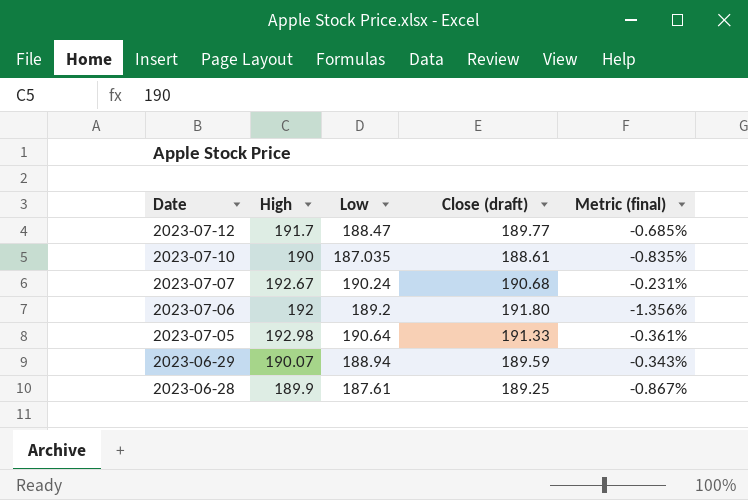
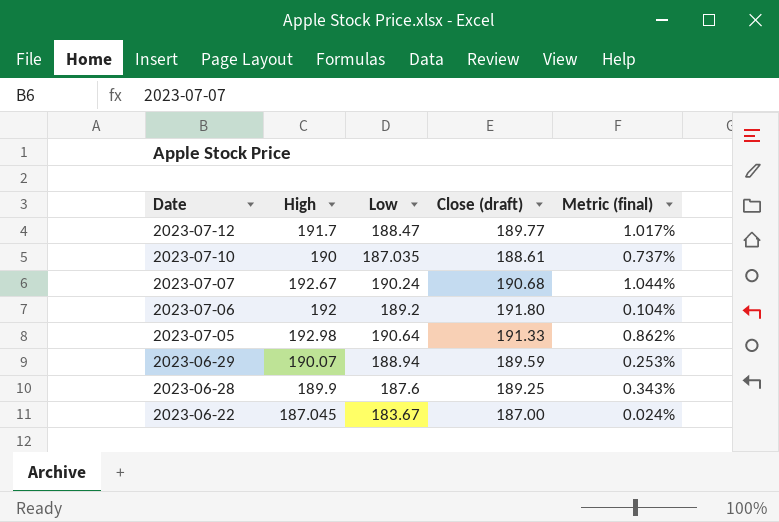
column Metric (final) | formula: ([Low] - [Close (draft)]) / [Close (draft)] -> ([High] - [Close (draft)]) / [Close (draft)]
2023-06-28 | Low: 187.61 -> 187.6
row 2023-06-22: none -> 187.045 | 183.67 | 187.00 | 0.024%

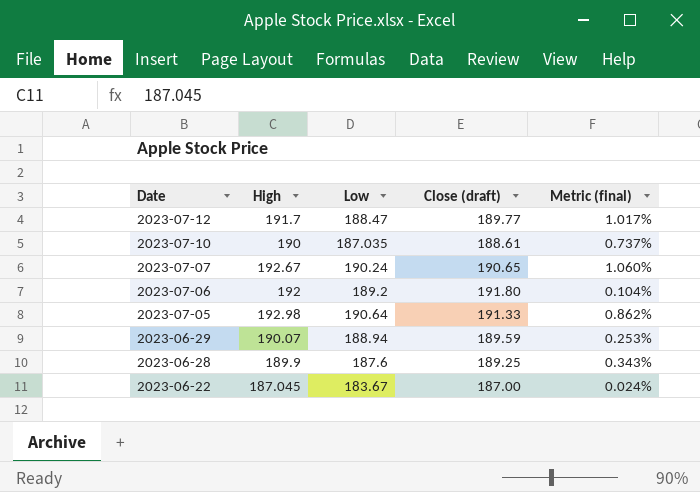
2023-07-07 | Close (draft): 190.68 -> 190.65
2023-07-07 | Metric (final): 1.044% -> 1.060%

